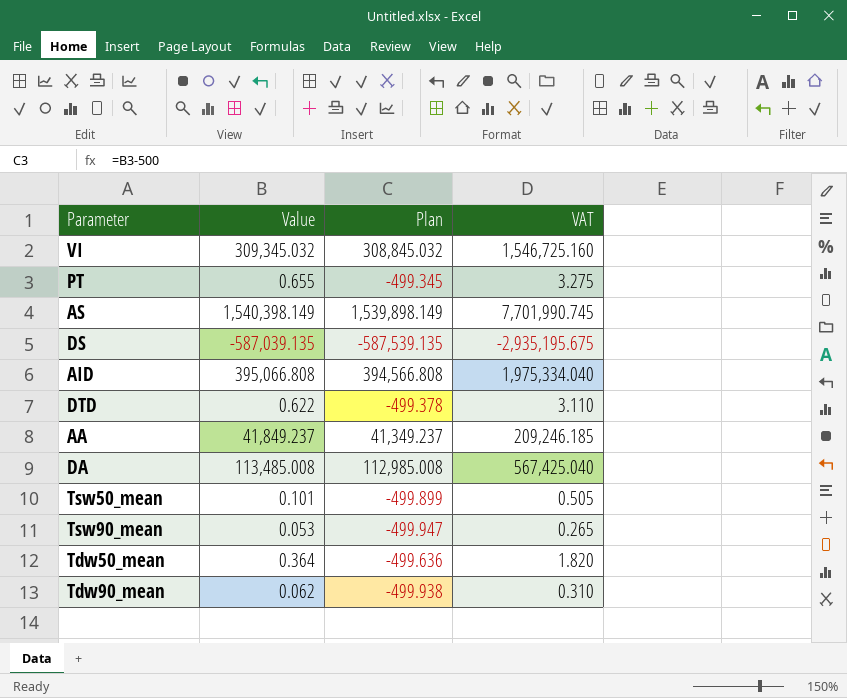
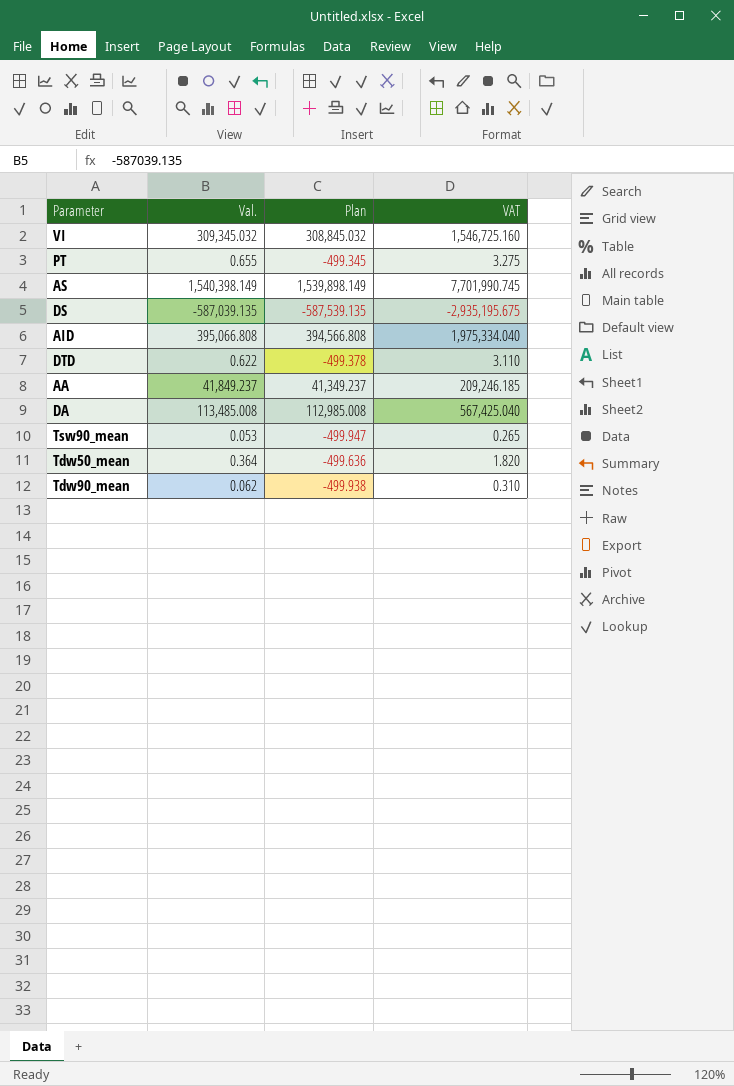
column name: Value -> Val.
row Tsw50_mean: 0.101 | -499.899 | 0.505 -> none

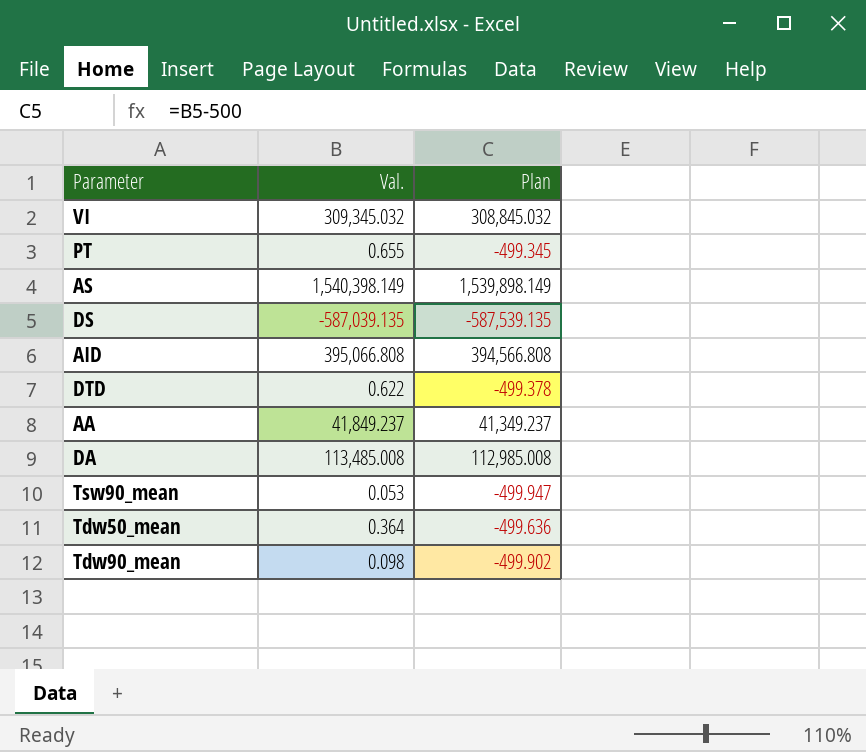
column VAT | formula: [Val.] * 5 -> none
Tdw90_mean | Val.: 0.062 -> 0.098
Tdw90_mean | Plan: -499.938 -> -499.902

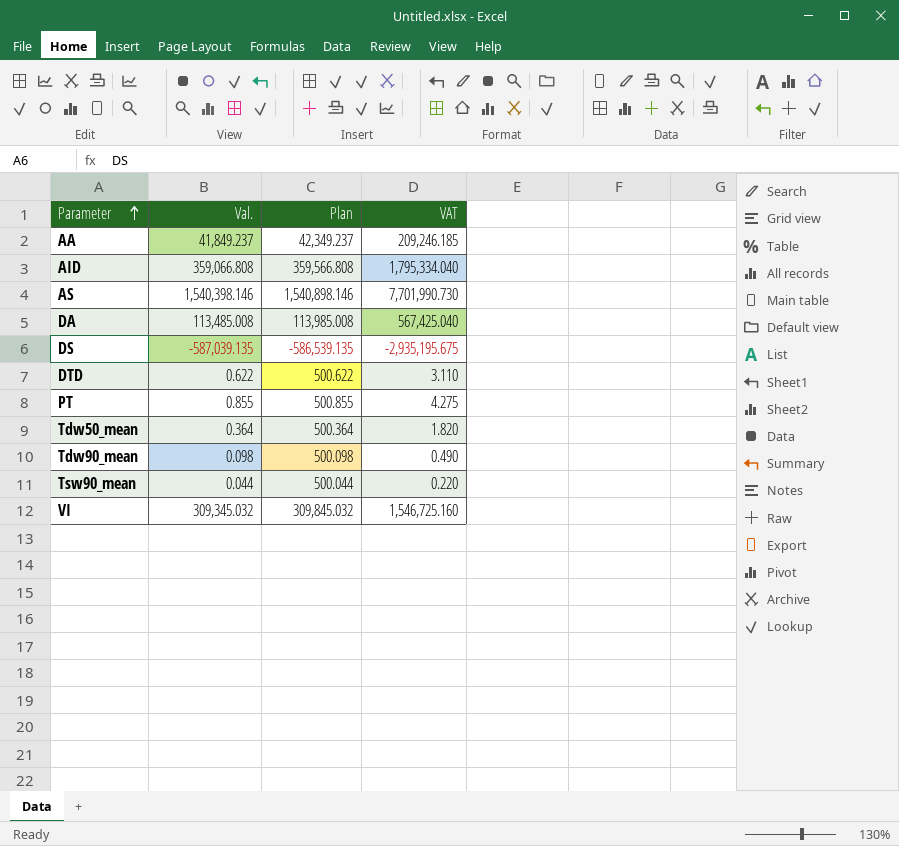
row order: none -> Parameter ascending
column Plan | formula: [Val.] - 500 -> [Val.] + 500
column VAT | formula: none -> [Val.] * 5
AID | Val.: 395,066.808 -> 359,066.808
AS | Val.: 1,540,398.149 -> 1,540,398.146
PT | Val.: 0.655 -> 0.855
Tsw90_mean | Val.: 0.053 -> 0.044

